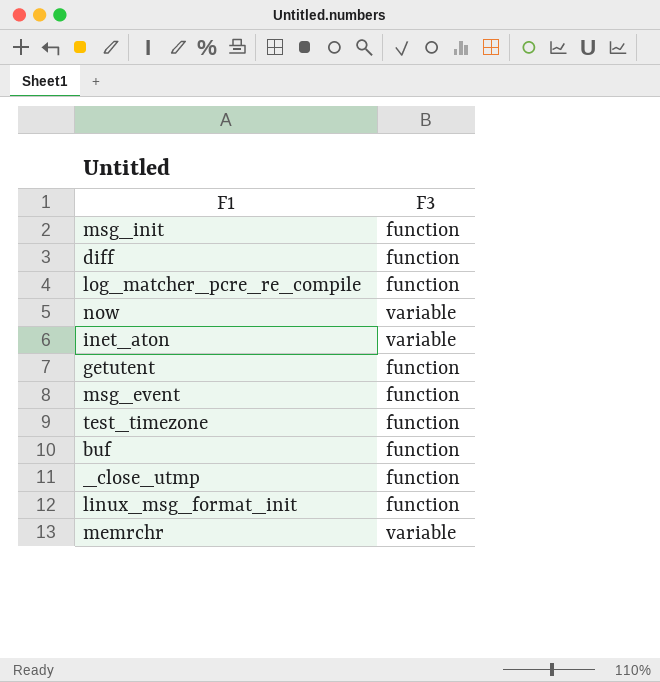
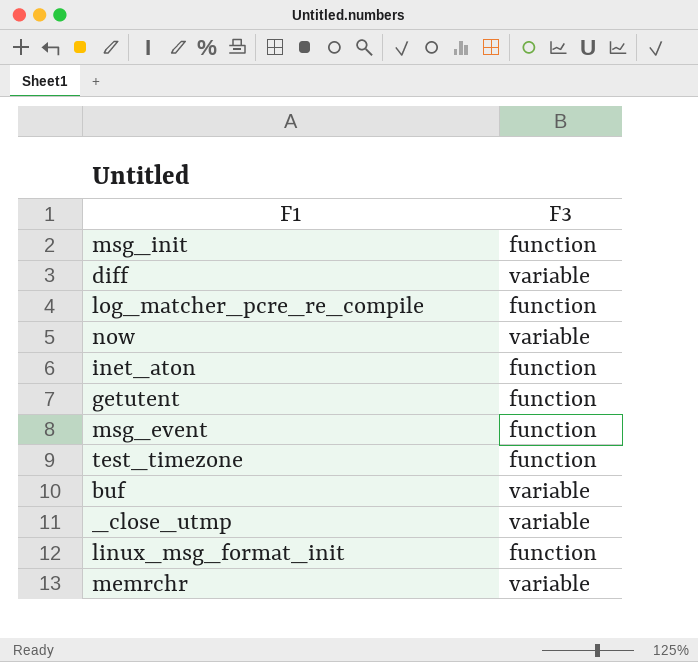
diff | F3: function -> variable
inet_aton | F3: variable -> function
buf | F3: function -> variable
_close_utmp | F3: function -> variable

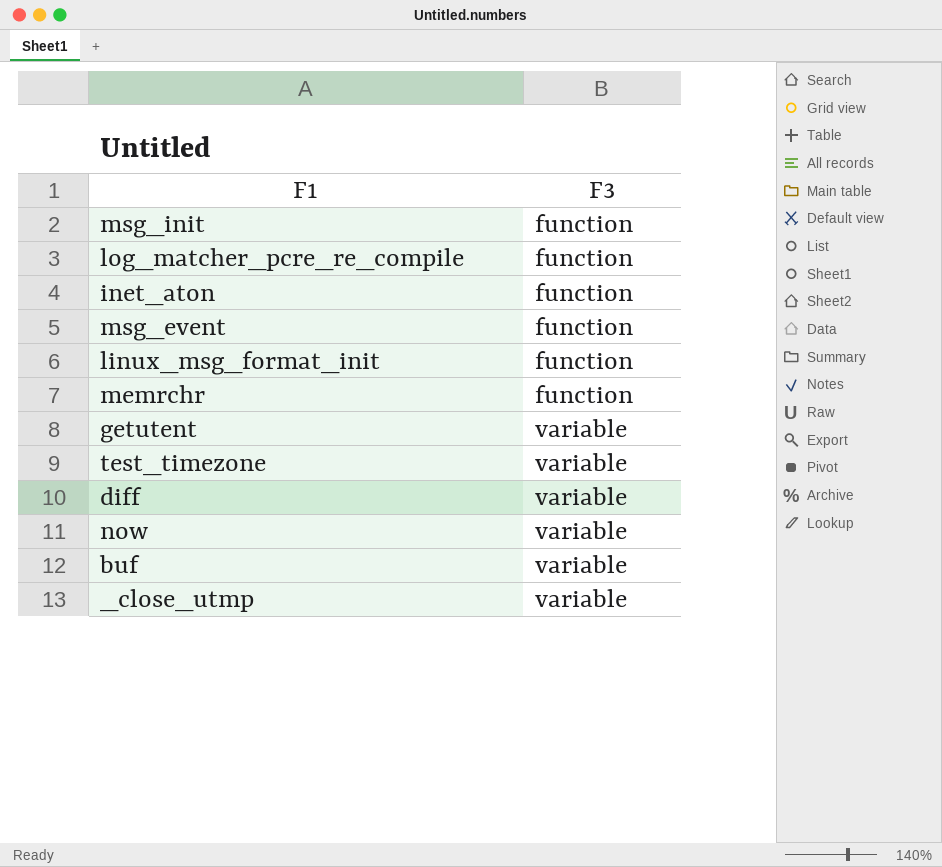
row order: none -> F3 ascending
memrchr | F3: variable -> function
getutent | F3: function -> variable
test_timezone | F3: function -> variable

